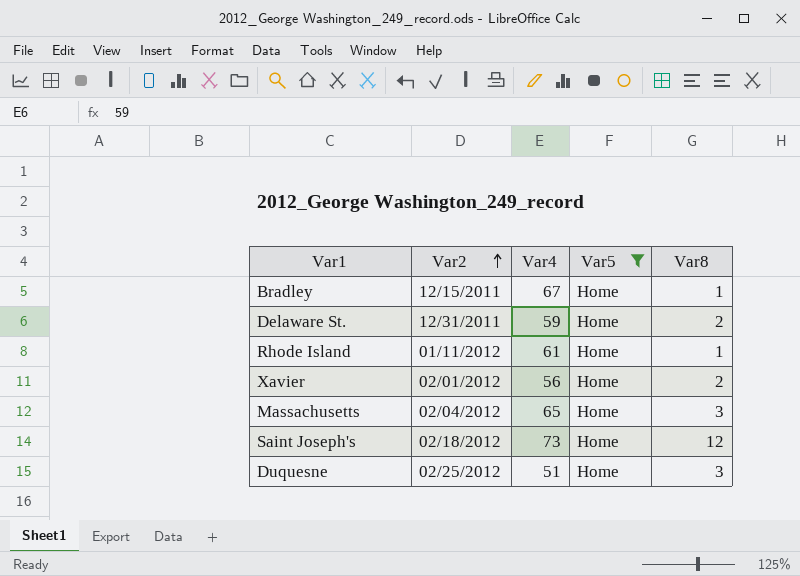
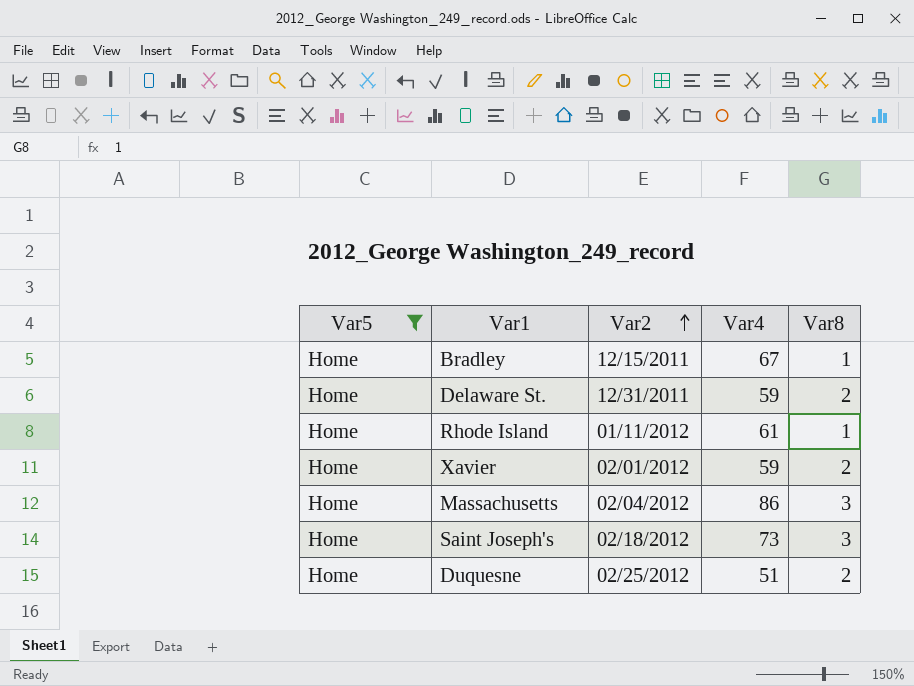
column Var5 | position: 4 -> 1
Xavier | Var4: 56 -> 59
Massachusetts | Var4: 65 -> 86
Saint Joseph's | Var8: 12 -> 3
Duquesne | Var8: 3 -> 2

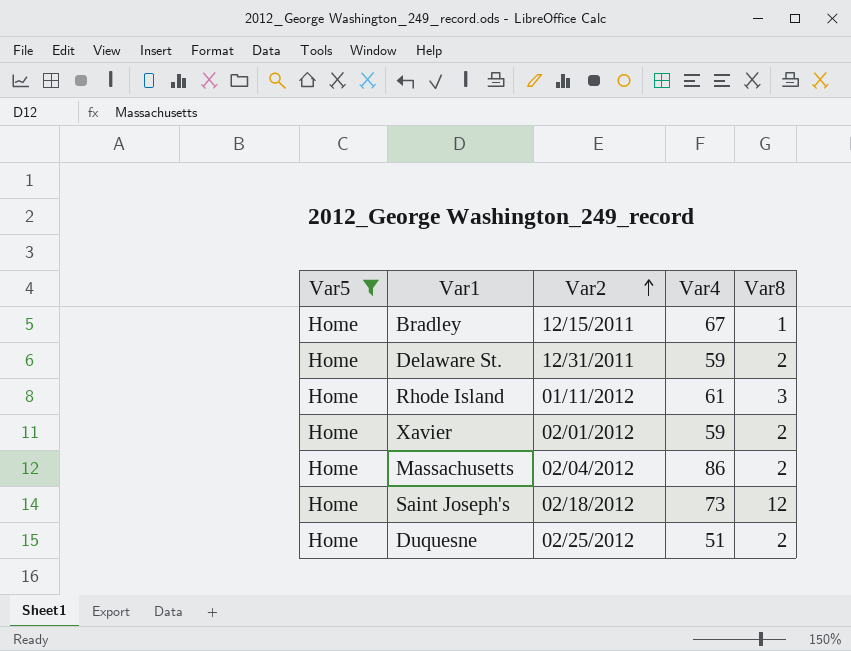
Rhode Island | Var8: 1 -> 3
Massachusetts | Var8: 3 -> 2
Saint Joseph's | Var8: 3 -> 12

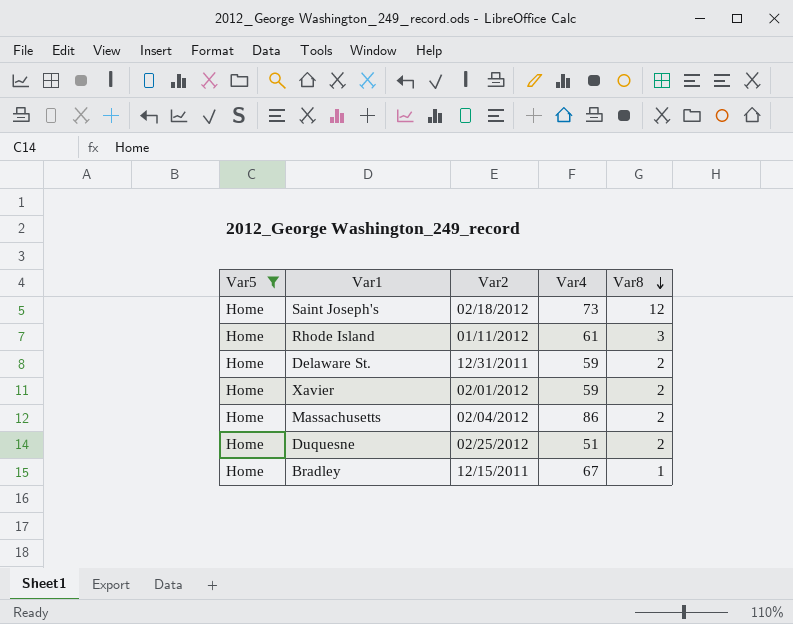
row order: Var2 ascending -> Var8 descending

